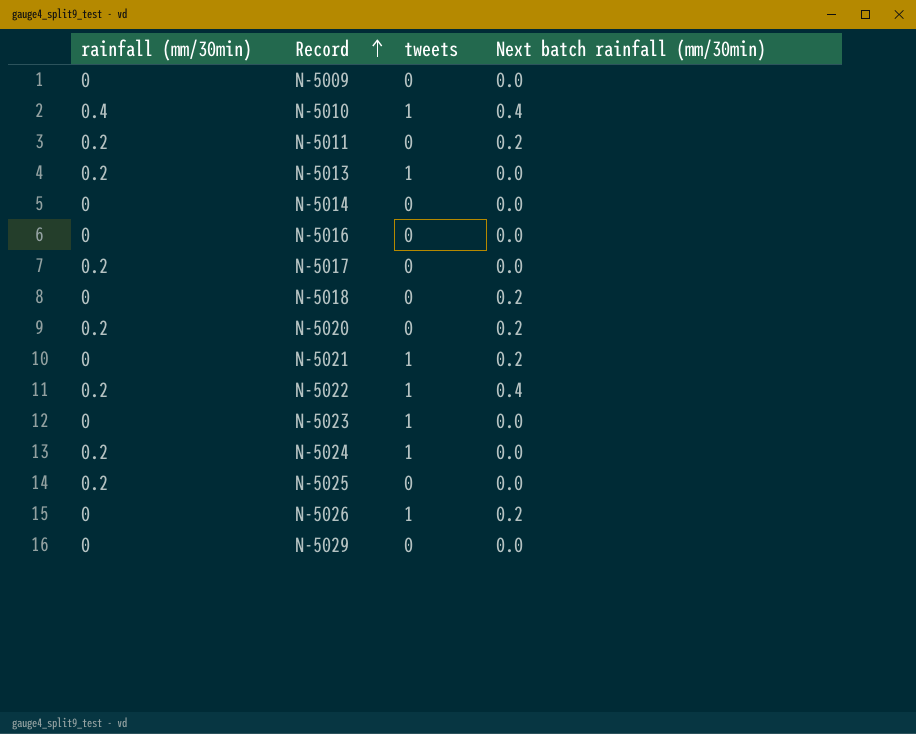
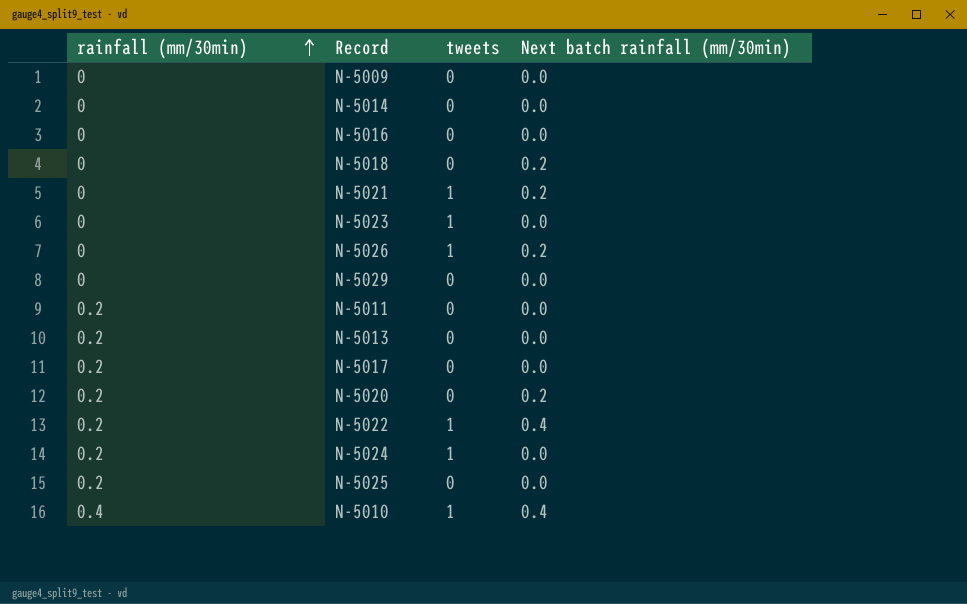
row order: Record ascending -> rainfall (mm/30min) ascending
N-5011 | Next batch rainfall (mm/30min): 0.2 -> 0.0
N-5013 | tweets: 1 -> 0

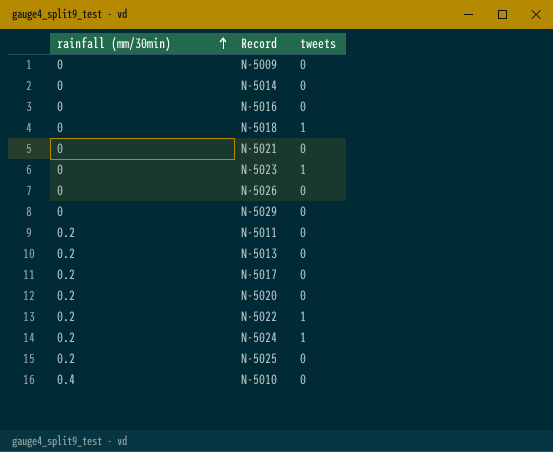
column Next batch rainfall (mm/30min) | position: 4 -> none
N-5018 | tweets: 0 -> 1
N-5021 | tweets: 1 -> 0
N-5026 | tweets: 1 -> 0
N-5010 | tweets: 1 -> 0

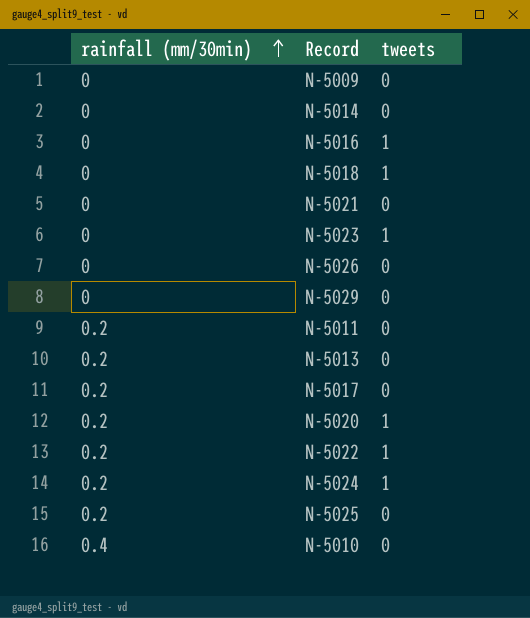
N-5016 | tweets: 0 -> 1
N-5020 | tweets: 0 -> 1

